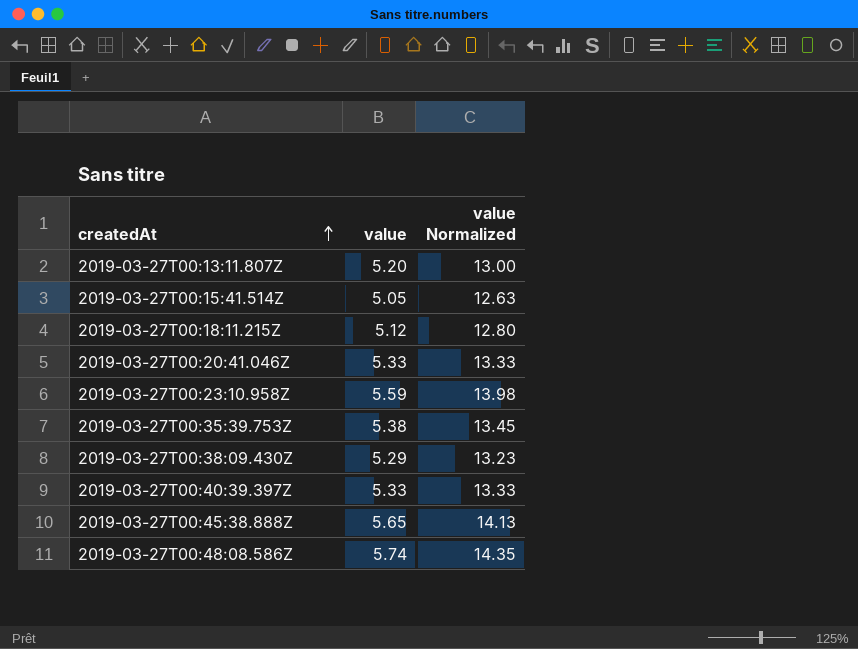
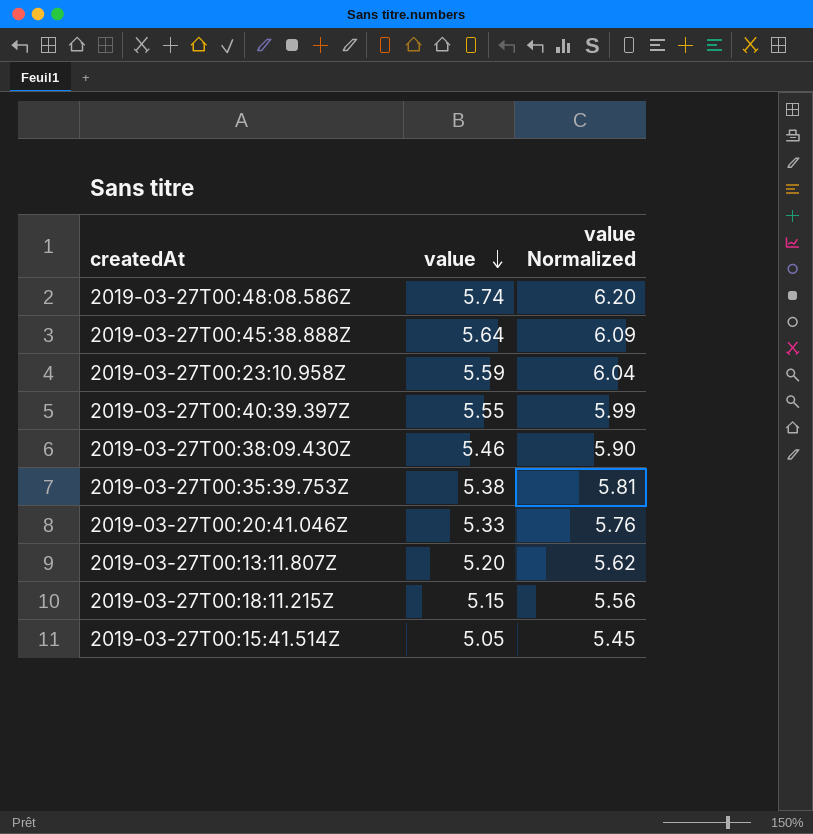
row order: createdAt ascending -> value descending
column value Normalized | formula: [value] * 2.5 -> [value] * 1.08
2019-03-27T00:45:38.888Z | value: 5.65 -> 5.64
2019-03-27T00:40:39.397Z | value: 5.33 -> 5.55
2019-03-27T00:38:09.430Z | value: 5.29 -> 5.46
2019-03-27T00:18:11.215Z | value: 5.12 -> 5.15

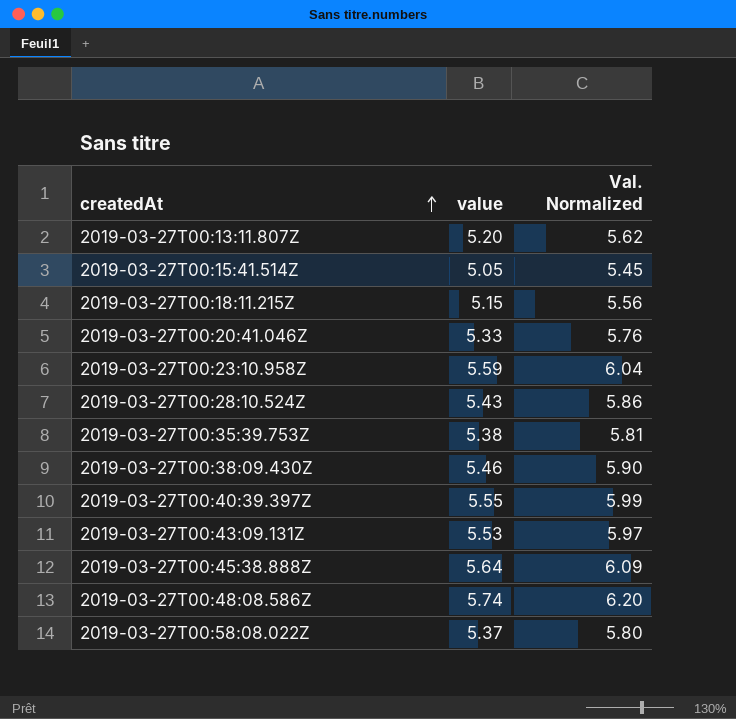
row order: value descending -> createdAt ascending
column name: value Normalized -> Val. Normalized
row 2019-03-27T00:28:10.524Z: none -> 5.43 | 5.86
row 2019-03-27T00:43:09.131Z: none -> 5.53 | 5.97
row 2019-03-27T00:58:08.022Z: none -> 5.37 | 5.80

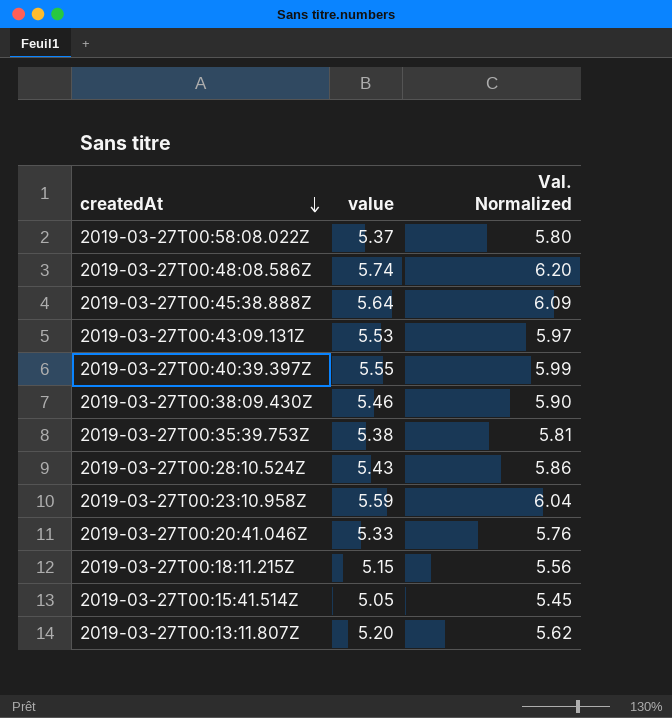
row order: createdAt ascending -> createdAt descending

